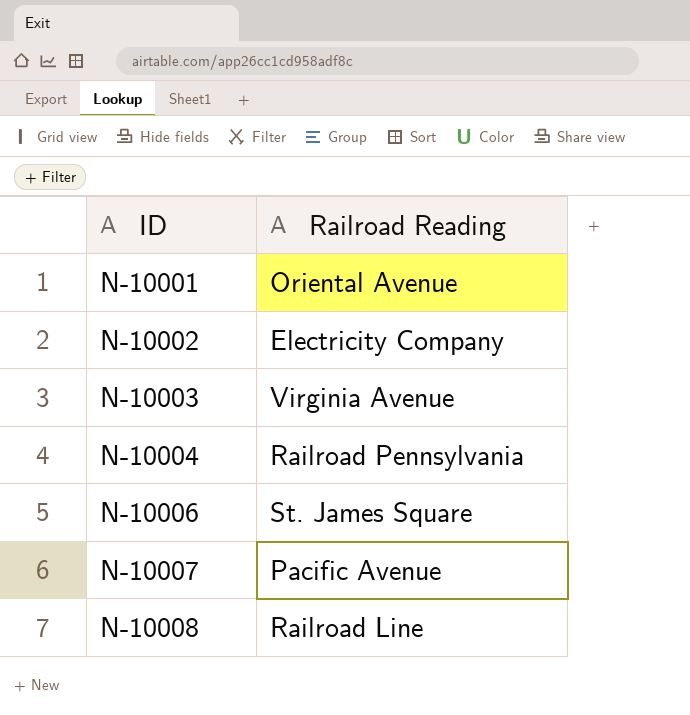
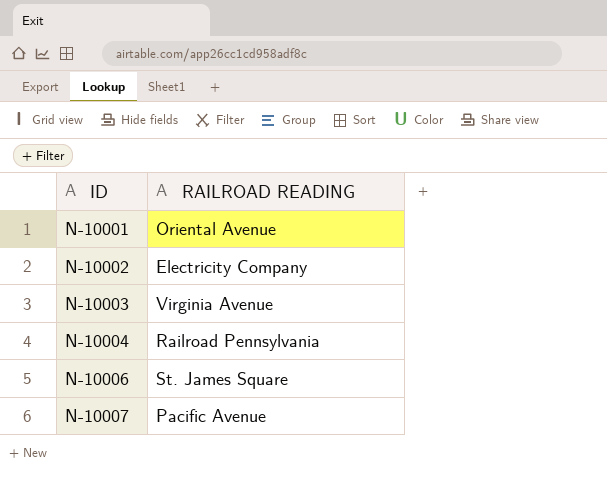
column name: Railroad Reading -> RAILROAD READING
row N-10008: Railroad Line -> none

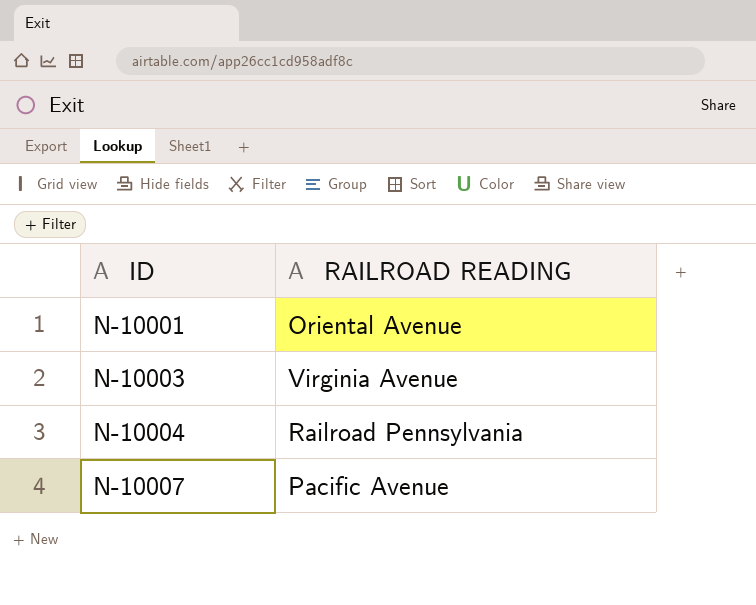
row N-10002: Electricity Company -> none
row N-10006: St. James Square -> none

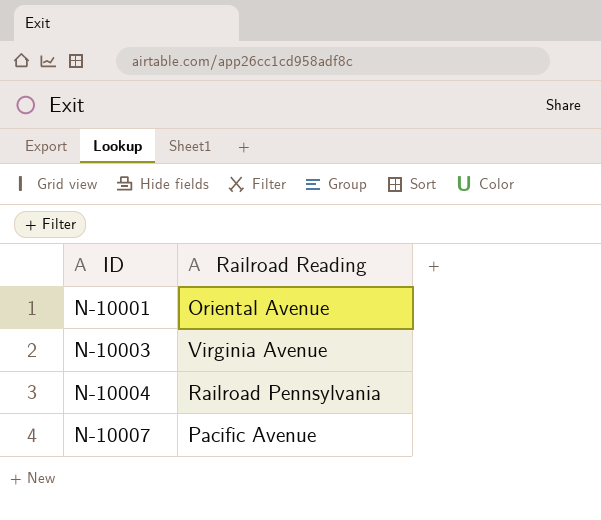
column name: RAILROAD READING -> Railroad Reading

